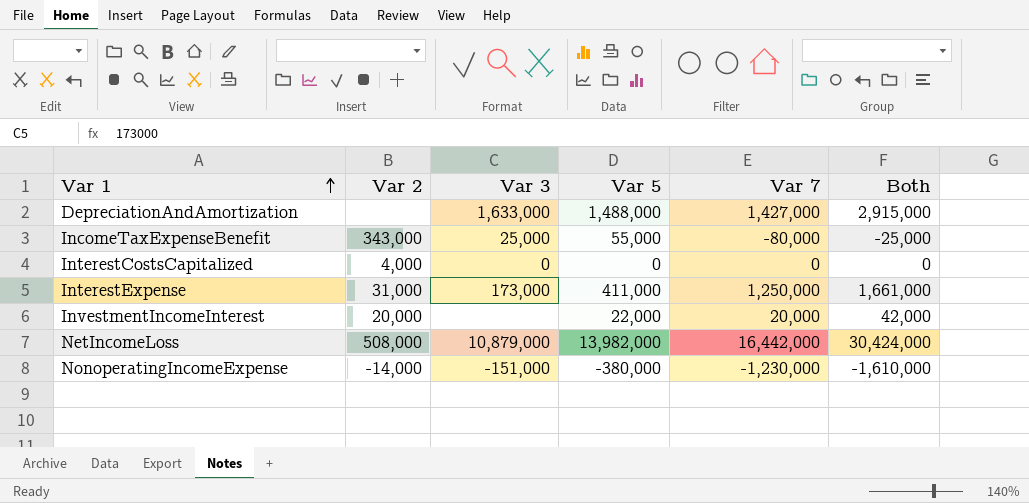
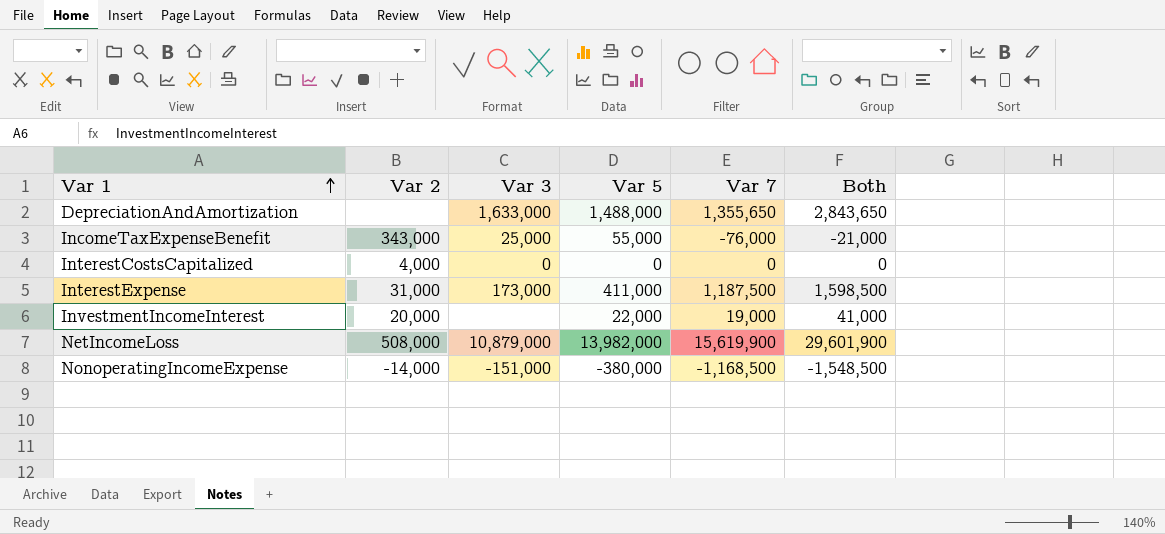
DepreciationAndAmortization | Var 7: 1,427,000 -> 1,355,650
DepreciationAndAmortization | Both: 2,915,000 -> 2,843,650
IncomeTaxExpenseBenefit | Var 7: -80,000 -> -76,000
IncomeTaxExpenseBenefit | Both: -25,000 -> -21,000
InterestExpense | Var 7: 1,250,000 -> 1,187,500
InterestExpense | Both: 1,661,000 -> 1,598,500
InvestmentIncomeInterest | Var 7: 20,000 -> 19,000
InvestmentIncomeInterest | Both: 42,000 -> 41,000
NetIncomeLoss | Var 7: 16,442,000 -> 15,619,900
NetIncomeLoss | Both: 30,424,000 -> 29,601,900
NonoperatingIncomeExpense | Var 7: -1,230,000 -> -1,168,500
NonoperatingIncomeExpense | Both: -1,610,000 -> -1,548,500

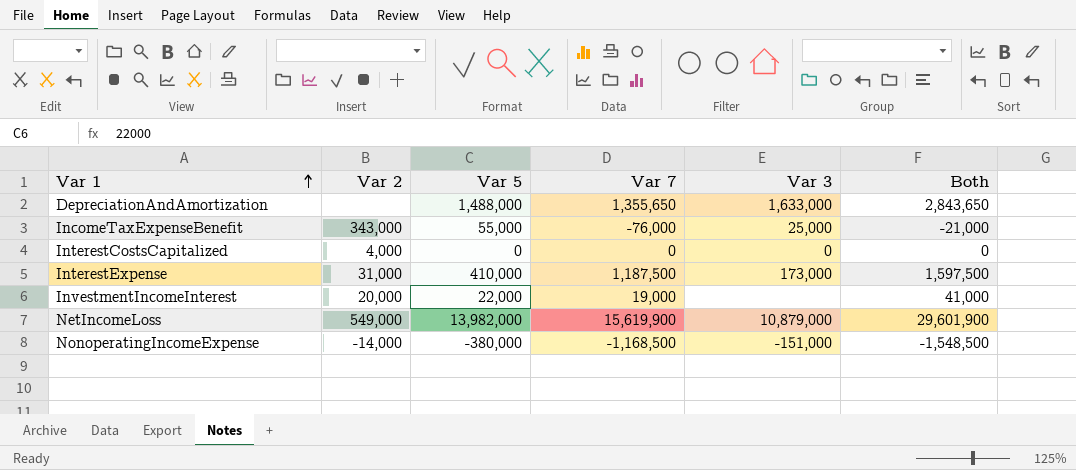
column Var 3 | position: 3 -> 5
InterestExpense | Var 5: 411,000 -> 410,000
InterestExpense | Both: 1,598,500 -> 1,597,500
NetIncomeLoss | Var 2: 508,000 -> 549,000

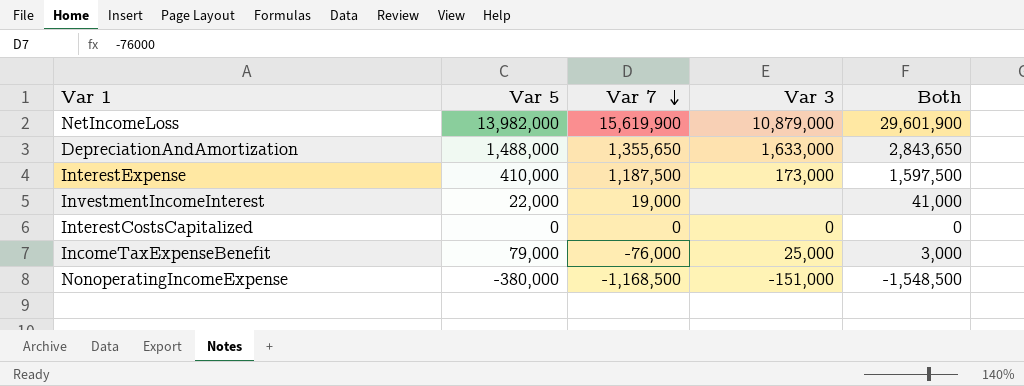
row order: Var 1 ascending -> Var 7 descending
column Var 2 | position: 2 -> none
IncomeTaxExpenseBenefit | Var 5: 55,000 -> 79,000
IncomeTaxExpenseBenefit | Both: -21,000 -> 3,000

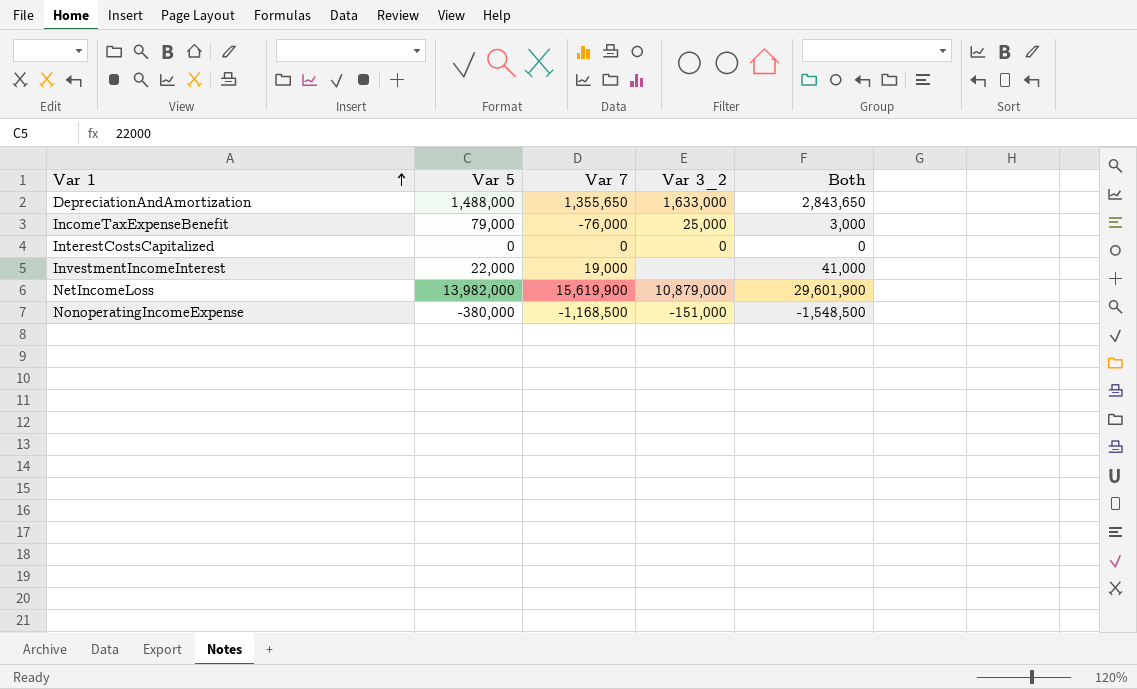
row order: Var 7 descending -> Var 1 ascending
column name: Var 3 -> Var 3_2
row InterestExpense: 410,000 | 1,187,500 | 173,000 | 1,597,500 -> none

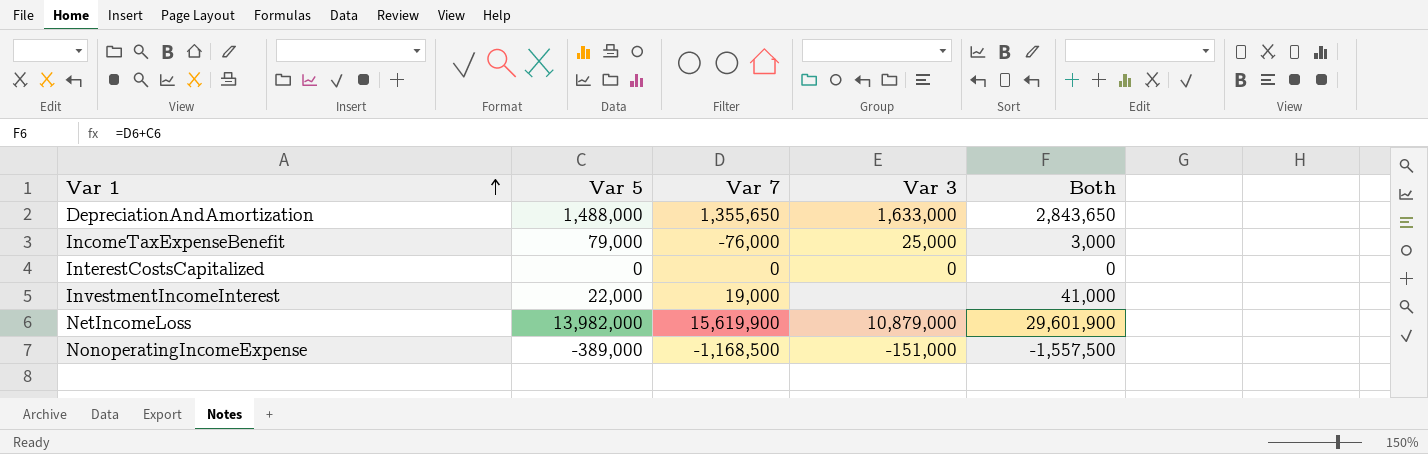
column name: Var 3_2 -> Var 3
NonoperatingIncomeExpense | Var 5: -380,000 -> -389,000
NonoperatingIncomeExpense | Both: -1,548,500 -> -1,557,500

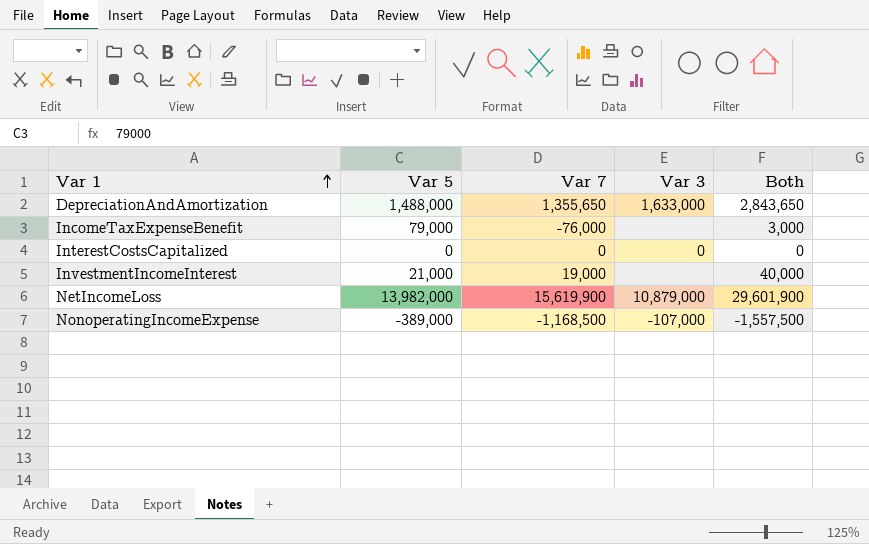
IncomeTaxExpenseBenefit | Var 3: 25,000 -> none
InvestmentIncomeInterest | Var 5: 22,000 -> 21,000
InvestmentIncomeInterest | Both: 41,000 -> 40,000
NonoperatingIncomeExpense | Var 3: -151,000 -> -107,000

